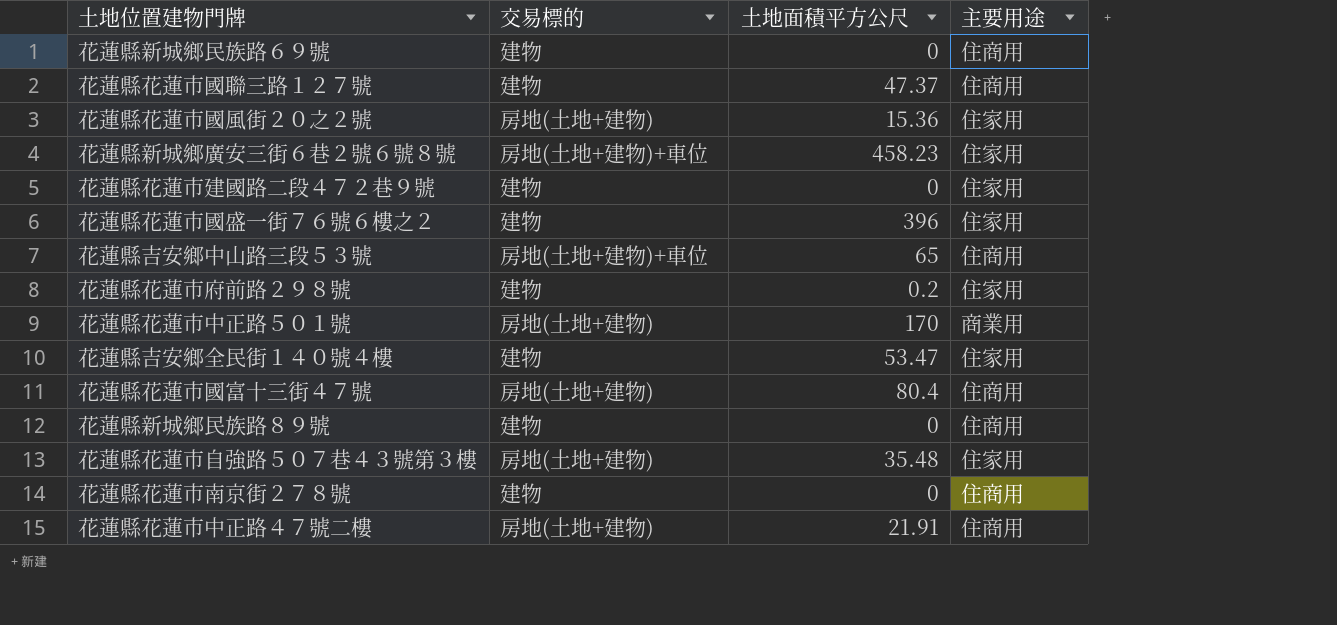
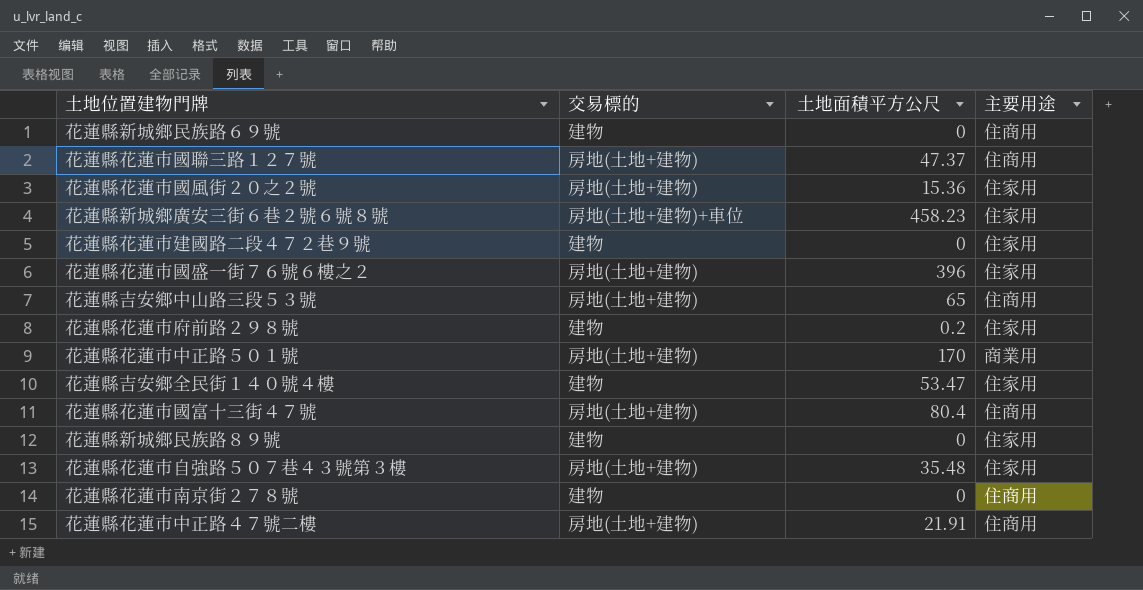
花蓮縣花蓮市國聯三路１２７號 | 交易標的: 建物 -> 房地(土地+建物)
花蓮縣花蓮市國盛一街７６號６樓之２ | 交易標的: 建物 -> 房地(土地+建物)
花蓮縣吉安鄉中山路三段５３號 | 交易標的: 房地(土地+建物)+車位 -> 房地(土地+建物)
花蓮縣新城鄉民族路８９號 | 主要用途: 住商用 -> 住家用

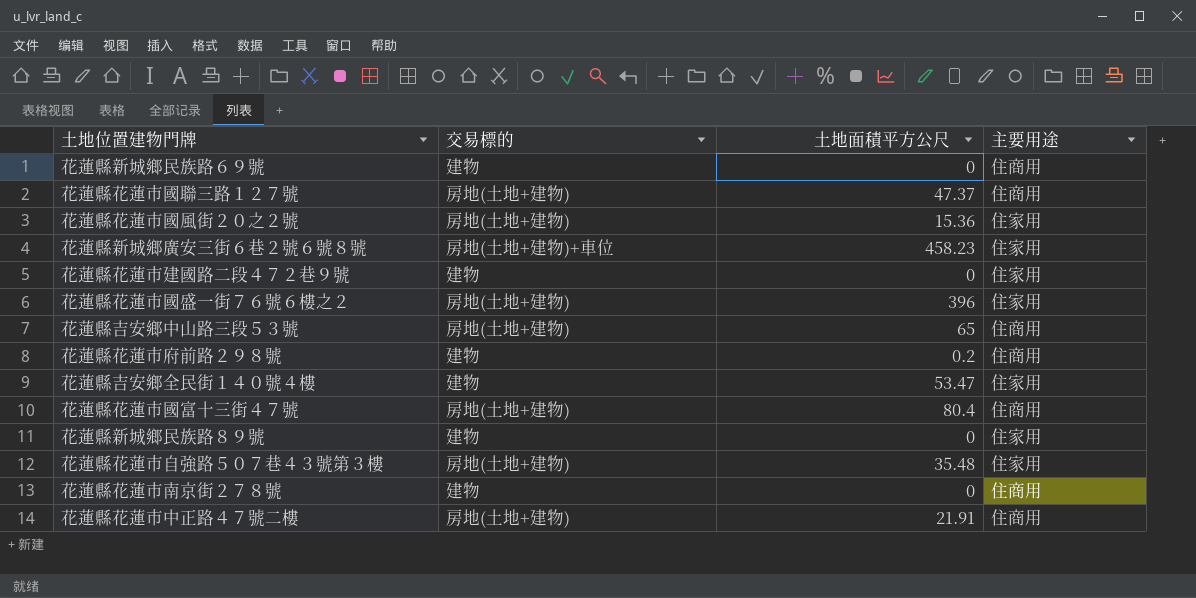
row 花蓮縣花蓮市中正路５０１號: 房地(土地+建物) | 170 | 商業用 -> none
花蓮縣花蓮市府前路２９８號 | 主要用途: 住家用 -> 住商用

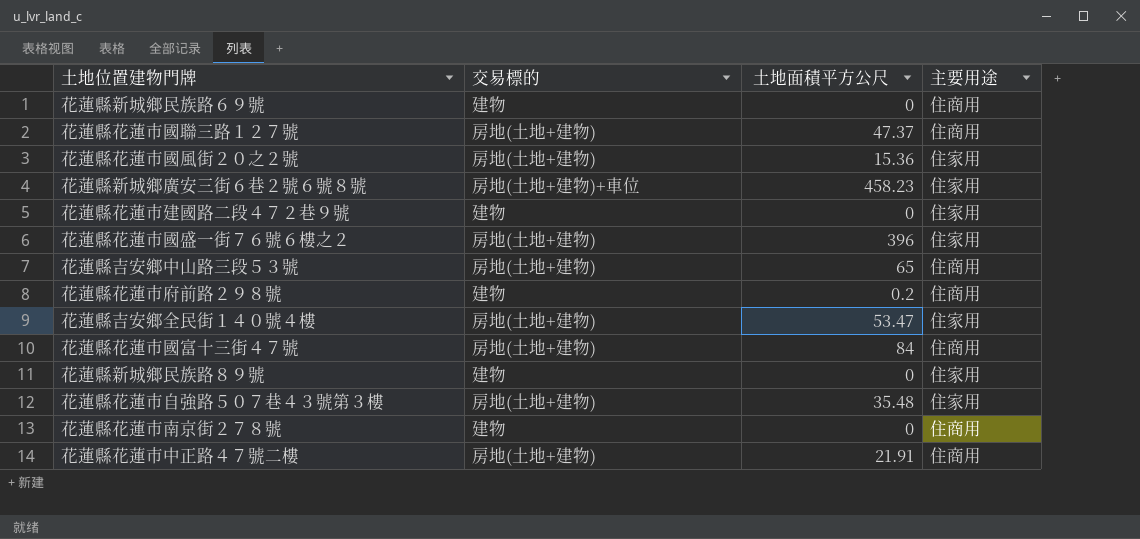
花蓮縣吉安鄉全民街１４０號４樓 | 交易標的: 建物 -> 房地(土地+建物)
花蓮縣花蓮市國富十三街４７號 | 土地面積平方公尺: 80.4 -> 84

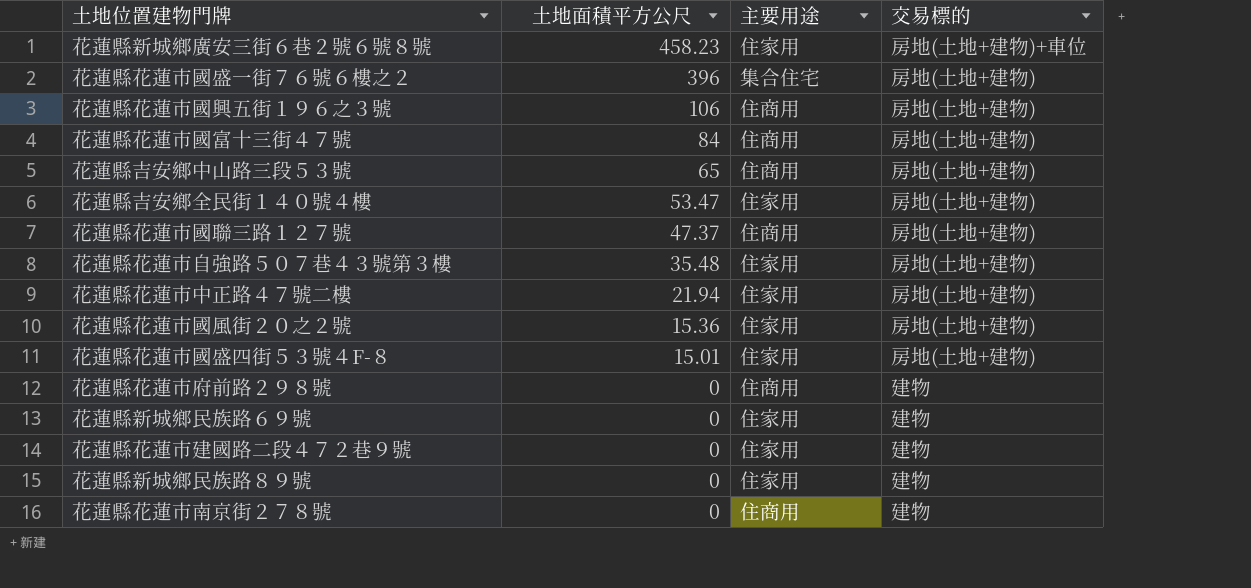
row order: none -> 土地面積平方公尺 descending
column 交易標的 | position: 2 -> 4
花蓮縣花蓮市國盛一街７６號６樓之２ | 主要用途: 住家用 -> 集合住宅
row 花蓮縣花蓮市國興五街１９６之３號: none -> 106 | 住商用 | 房地(土地+建物)
花蓮縣花蓮市中正路４７號二樓 | 土地面積平方公尺: 21.91 -> 21.94
花蓮縣花蓮市中正路４７號二樓 | 主要用途: 住商用 -> 住家用
row 花蓮縣花蓮市國盛四街５３號４F-８: none -> 15.01 | 住家用 | 房地(土地+建物)
花蓮縣花蓮市府前路２９８號 | 土地面積平方公尺: 0.2 -> 0
花蓮縣新城鄉民族路６９號 | 主要用途: 住商用 -> 住家用

